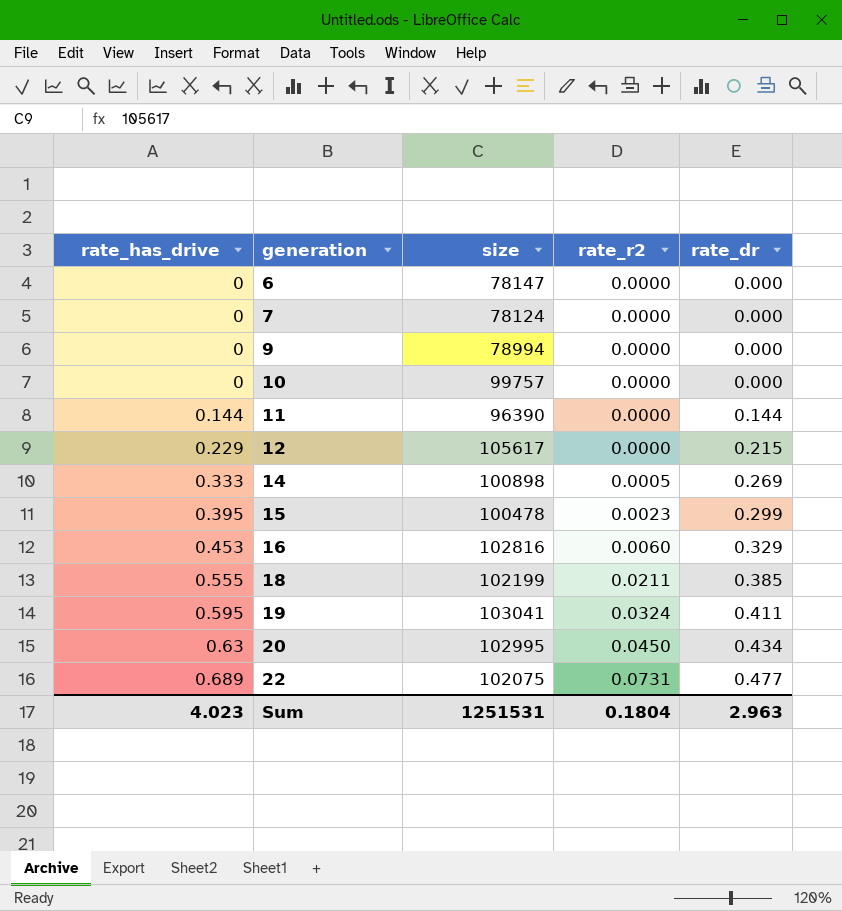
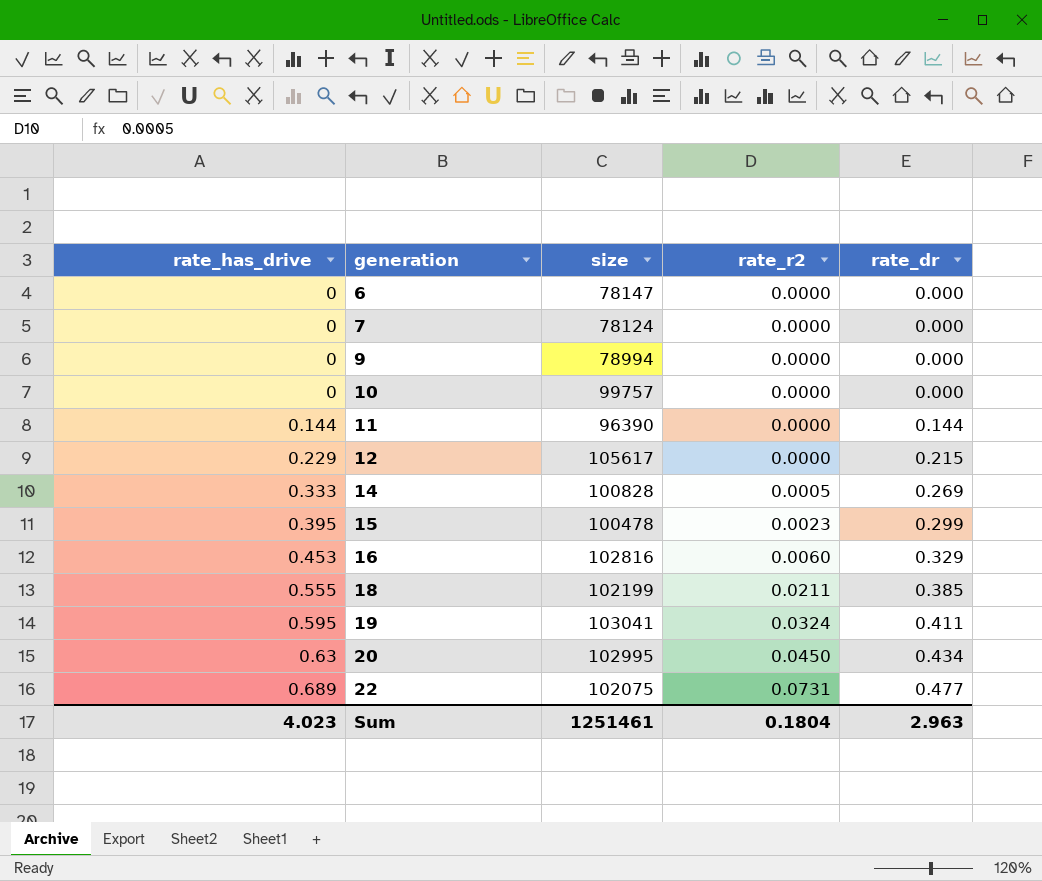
14 | size: 100898 -> 100828
Sum | size: 1251531 -> 1251461

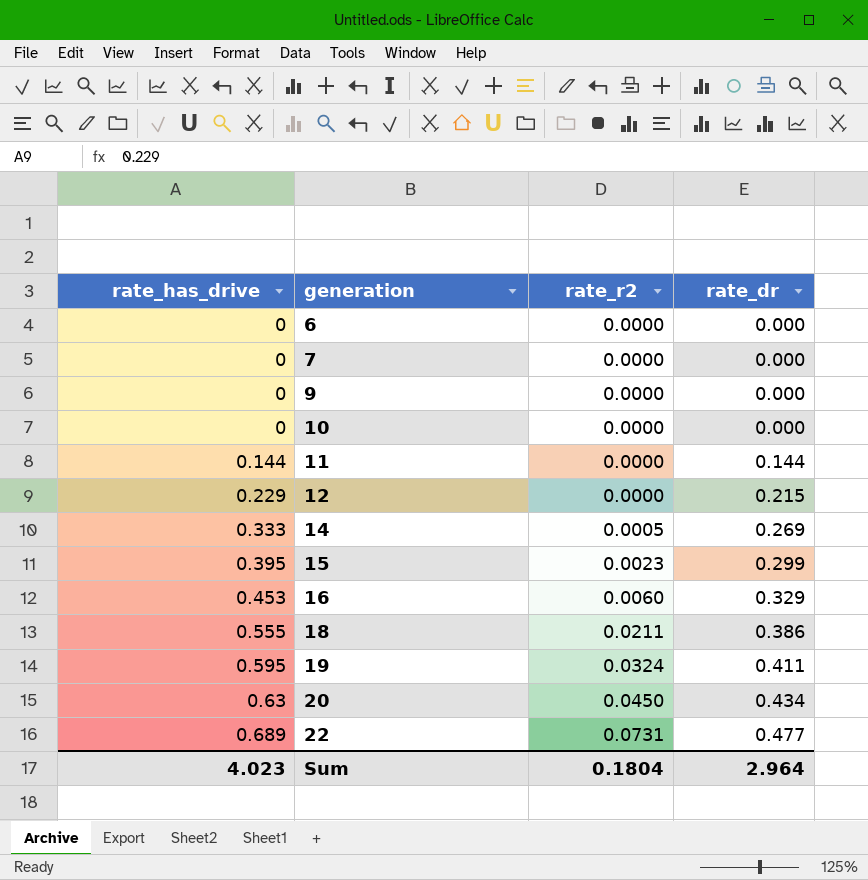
column size | position: 3 -> none
18 | rate_dr: 0.385 -> 0.386
Sum | rate_dr: 2.963 -> 2.964

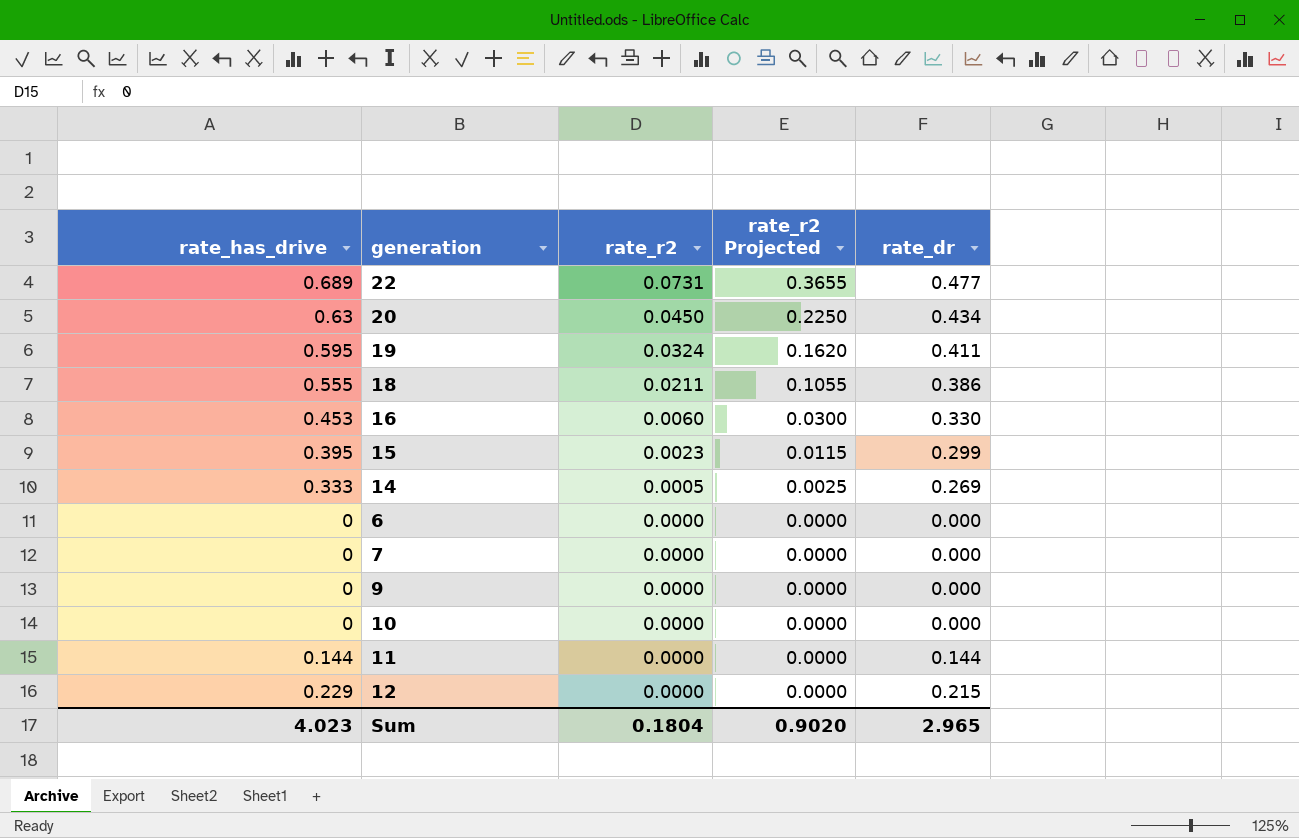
row order: rate_has_drive ascending -> rate_r2 descending
column rate_r2 Projected | formula: none -> [rate_r2] * 5
16 | rate_dr: 0.329 -> 0.330
Sum | rate_dr: 2.964 -> 2.965

